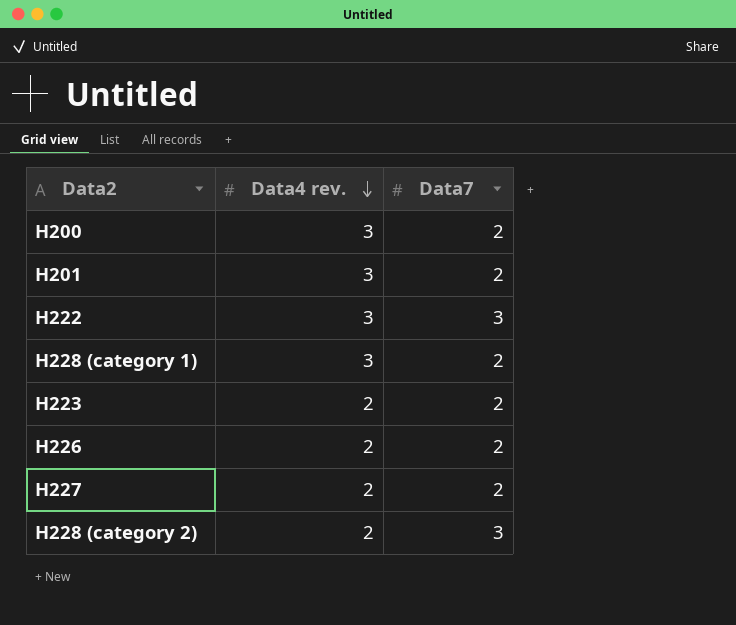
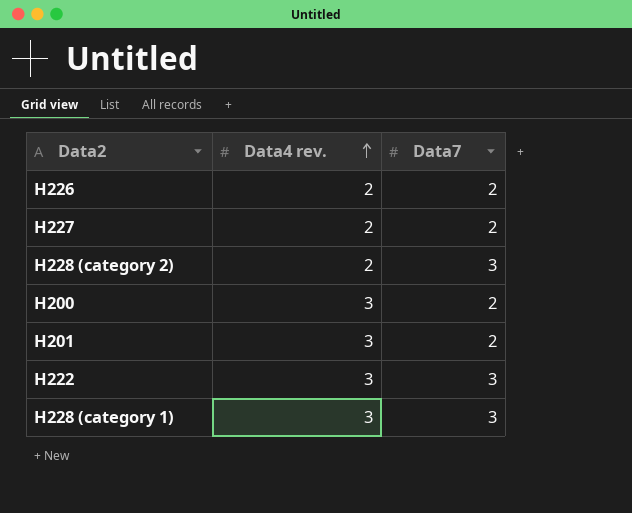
row order: Data4 rev. descending -> Data4 rev. ascending
row H223: 2 | 2 -> none
H228 (category 1) | Data7: 2 -> 3

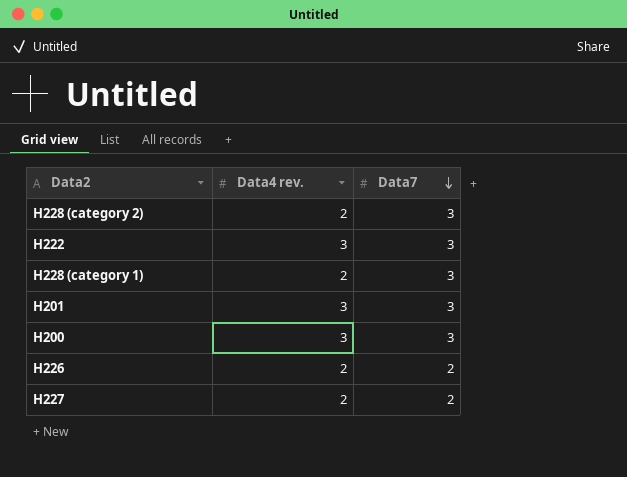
row order: Data4 rev. ascending -> Data7 descending
H228 (category 1) | Data4 rev.: 3 -> 2
H201 | Data7: 2 -> 3
H200 | Data7: 2 -> 3

